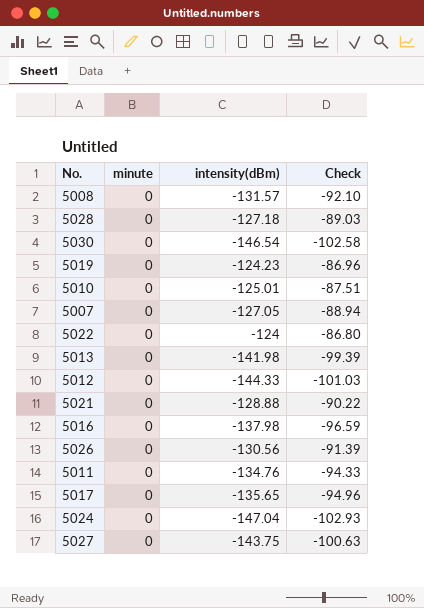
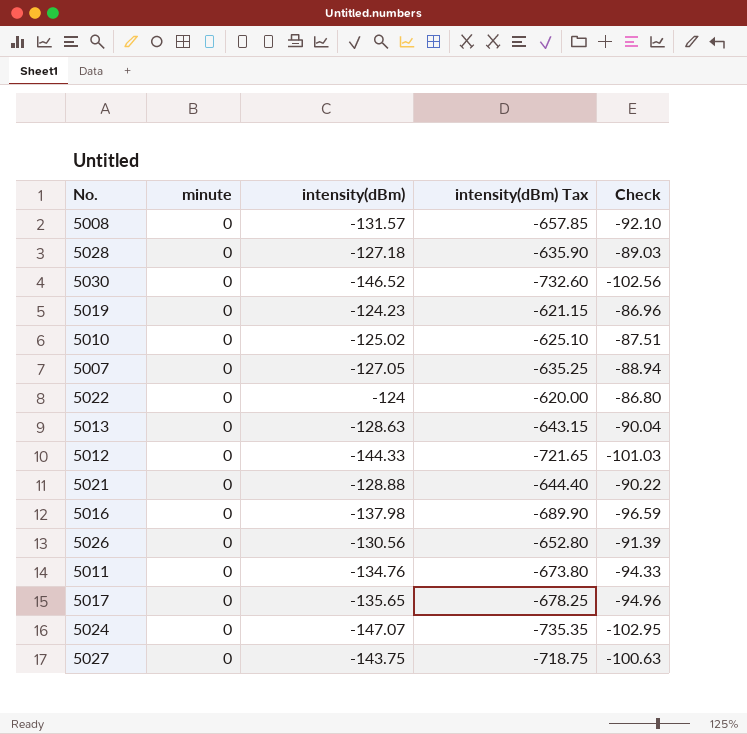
column intensity(dBm) Tax | formula: none -> [intensity(dBm)] * 5
5030 | intensity(dBm): -146.54 -> -146.52
5030 | Check: -102.58 -> -102.56
5010 | intensity(dBm): -125.01 -> -125.02
5013 | intensity(dBm): -141.98 -> -128.63
5013 | Check: -99.39 -> -90.04
5024 | intensity(dBm): -147.04 -> -147.07
5024 | Check: -102.93 -> -102.95

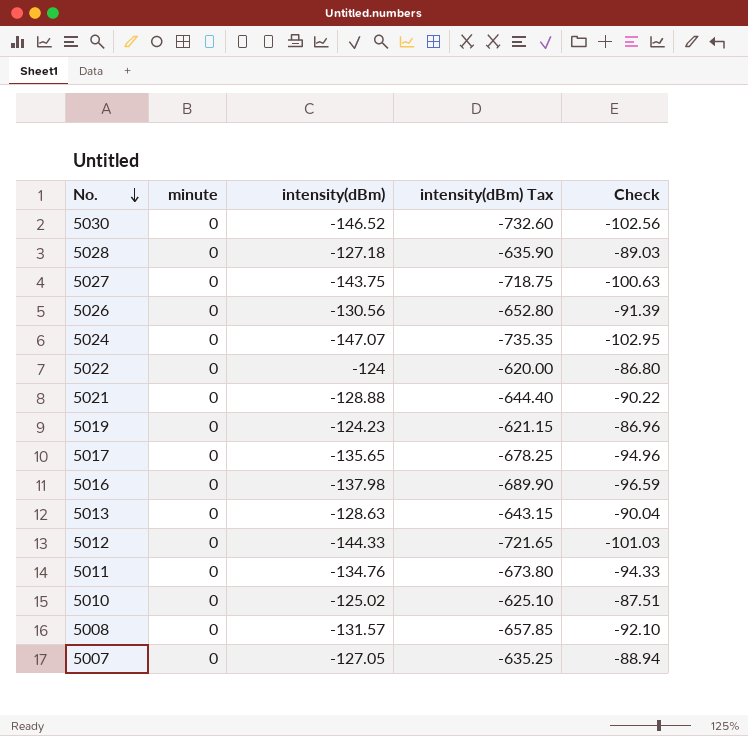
row order: none -> No. descending

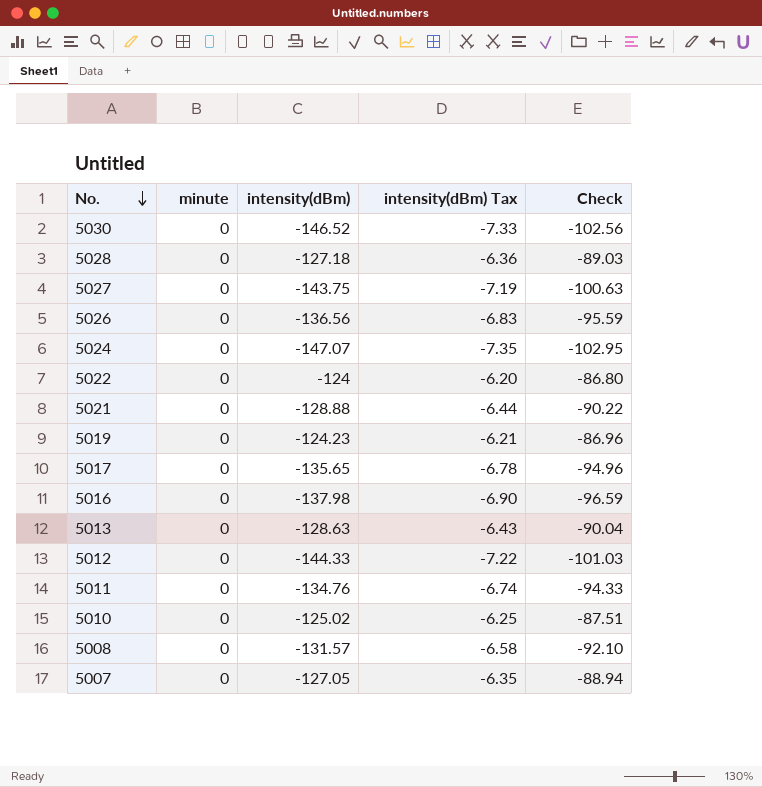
column intensity(dBm) Tax | formula: [intensity(dBm)] * 5 -> [intensity(dBm)] * 0.05
5026 | intensity(dBm): -130.56 -> -136.56
5026 | Check: -91.39 -> -95.59

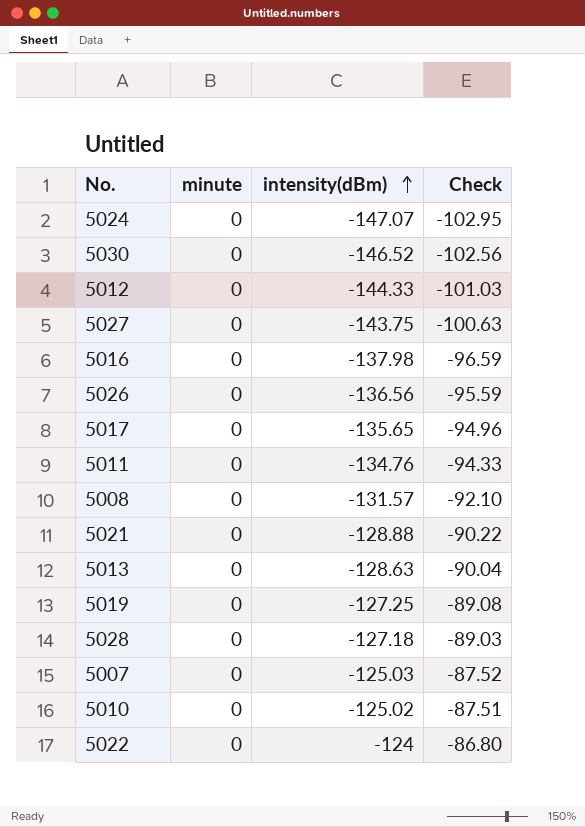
row order: No. descending -> intensity(dBm) ascending
column intensity(dBm) Tax | formula: [intensity(dBm)] * 0.05 -> none
5019 | intensity(dBm): -124.23 -> -127.25
5019 | Check: -86.96 -> -89.08
5007 | intensity(dBm): -127.05 -> -125.03
5007 | Check: -88.94 -> -87.52

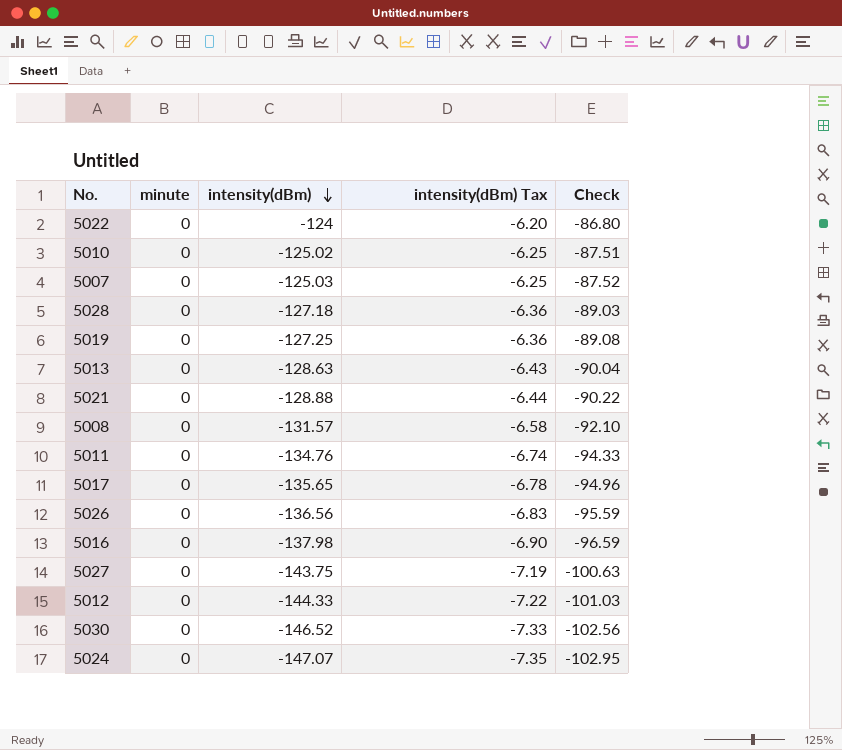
row order: intensity(dBm) ascending -> intensity(dBm) descending
column intensity(dBm) Tax | formula: none -> [intensity(dBm)] * 0.05

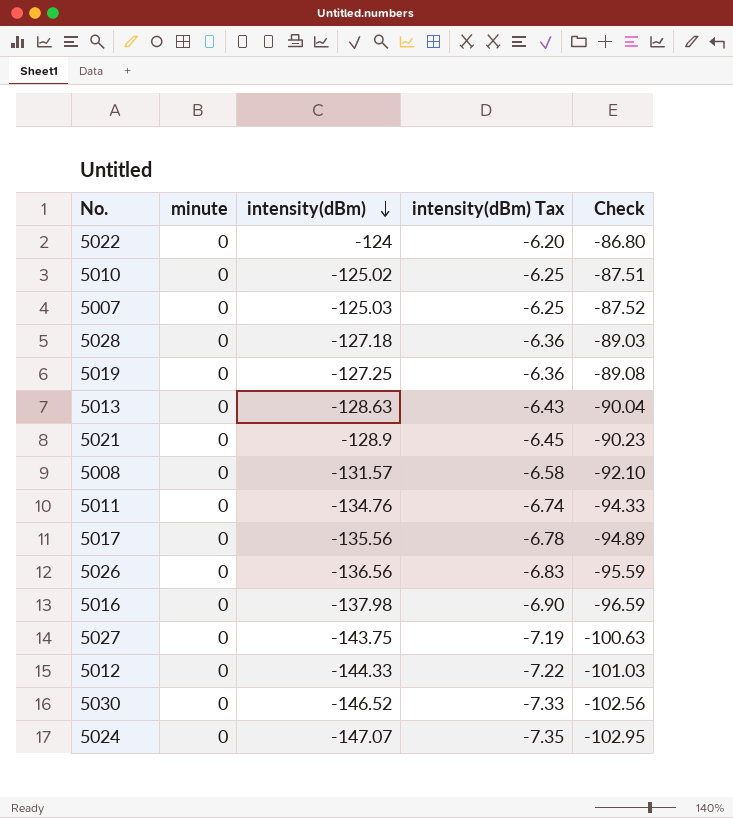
5021 | intensity(dBm): -128.88 -> -128.9
5021 | intensity(dBm) Tax: -6.44 -> -6.45
5021 | Check: -90.22 -> -90.23
5017 | intensity(dBm): -135.65 -> -135.56
5017 | Check: -94.96 -> -94.89

